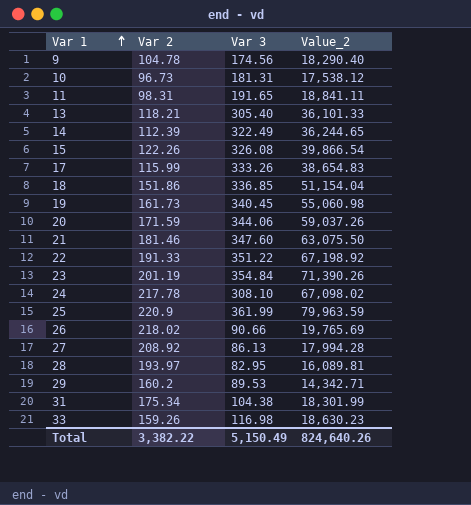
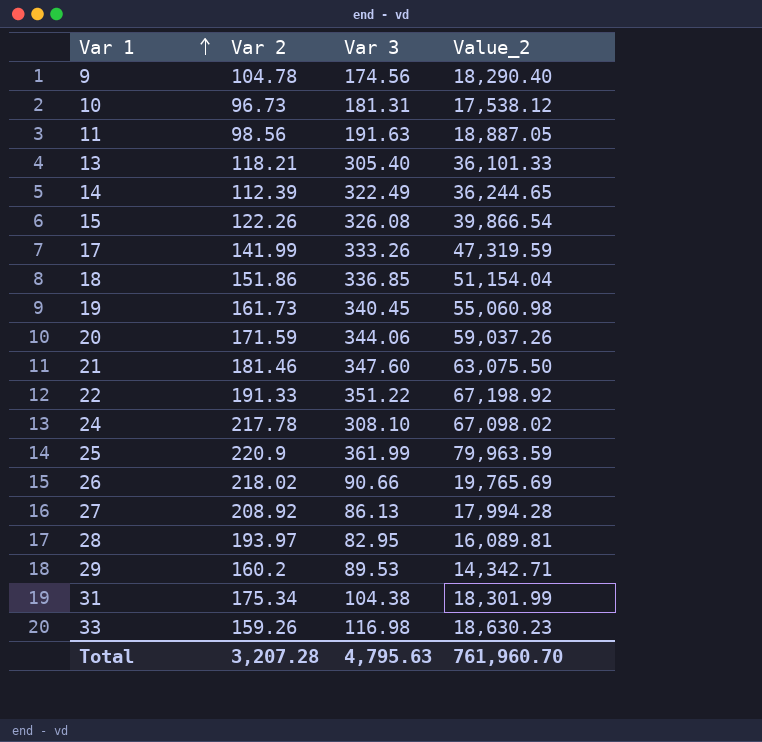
row 23: 201.19 | 354.84 | 71,390.26 -> none
11 | Var 2: 98.31 -> 98.56
11 | Var 3: 191.65 -> 191.63
11 | Value_2: 18,841.11 -> 18,887.05
17 | Var 2: 115.99 -> 141.99
17 | Value_2: 38,654.83 -> 47,319.59
Total | Var 2: 3,382.22 -> 3,207.28
Total | Var 3: 5,150.49 -> 4,795.63
Total | Value_2: 824,640.26 -> 761,960.70

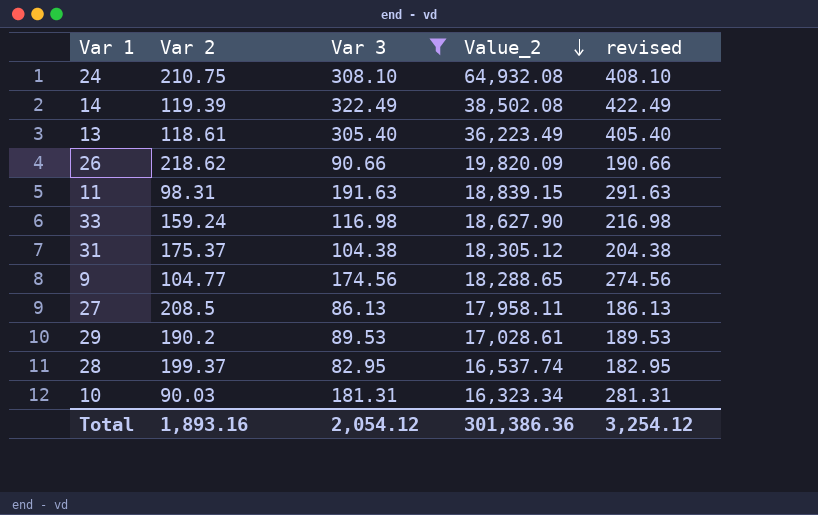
filter: none -> Var 3 <= 322.49
row order: Var 1 ascending -> Value_2 descending
column revised | formula: none -> [Var 3] + 100
24 | Var 2: 217.78 -> 210.75
24 | Value_2: 67,098.02 -> 64,932.08
14 | Var 2: 112.39 -> 119.39
14 | Value_2: 36,244.65 -> 38,502.08
13 | Var 2: 118.21 -> 118.61
13 | Value_2: 36,101.33 -> 36,223.49
26 | Var 2: 218.02 -> 218.62
26 | Value_2: 19,765.69 -> 19,820.09
11 | Var 2: 98.56 -> 98.31
11 | Value_2: 18,887.05 -> 18,839.15
33 | Var 2: 159.26 -> 159.24
33 | Value_2: 18,630.23 -> 18,627.90
31 | Var 2: 175.34 -> 175.37
31 | Value_2: 18,301.99 -> 18,305.12
9 | Var 2: 104.78 -> 104.77
9 | Value_2: 18,290.40 -> 18,288.65
27 | Var 2: 208.92 -> 208.5
27 | Value_2: 17,994.28 -> 17,958.11
29 | Var 2: 160.2 -> 190.2
29 | Value_2: 14,342.71 -> 17,028.61
28 | Var 2: 193.97 -> 199.37
28 | Value_2: 16,089.81 -> 16,537.74
10 | Var 2: 96.73 -> 90.03
10 | Value_2: 17,538.12 -> 16,323.34
Total | Var 2: 3,207.28 -> 1,893.16
Total | Var 3: 4,795.63 -> 2,054.12
Total | Value_2: 761,960.70 -> 301,386.36

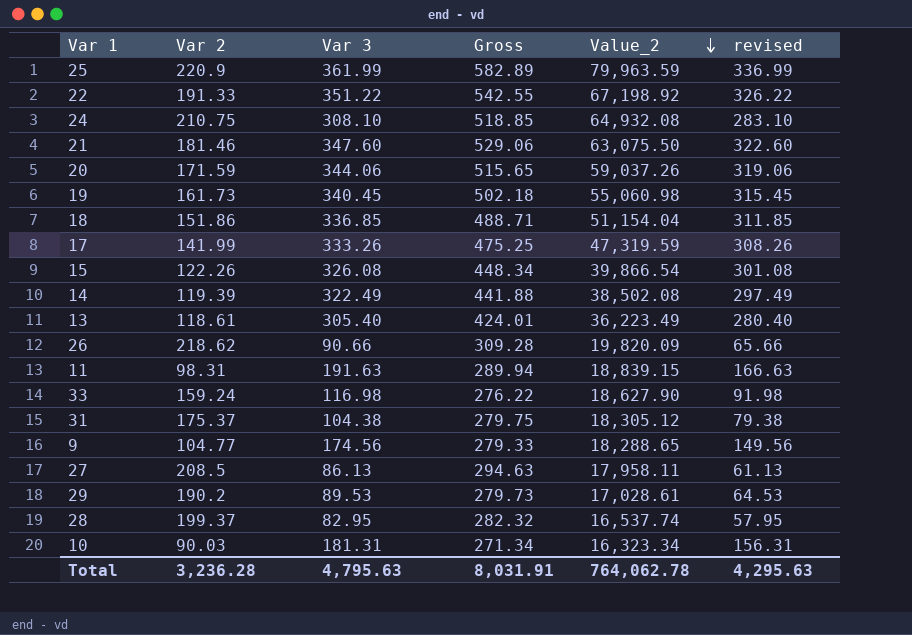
filter: Var 3 <= 322.49 -> none
column Gross | formula: none -> [Var 2] + [Var 3]
column revised | formula: [Var 3] + 100 -> [Var 3] - 25
Total | Var 2: 1,893.16 -> 3,236.28
Total | Var 3: 2,054.12 -> 4,795.63
Total | Value_2: 301,386.36 -> 764,062.78
Total | revised: 3,254.12 -> 4,295.63

